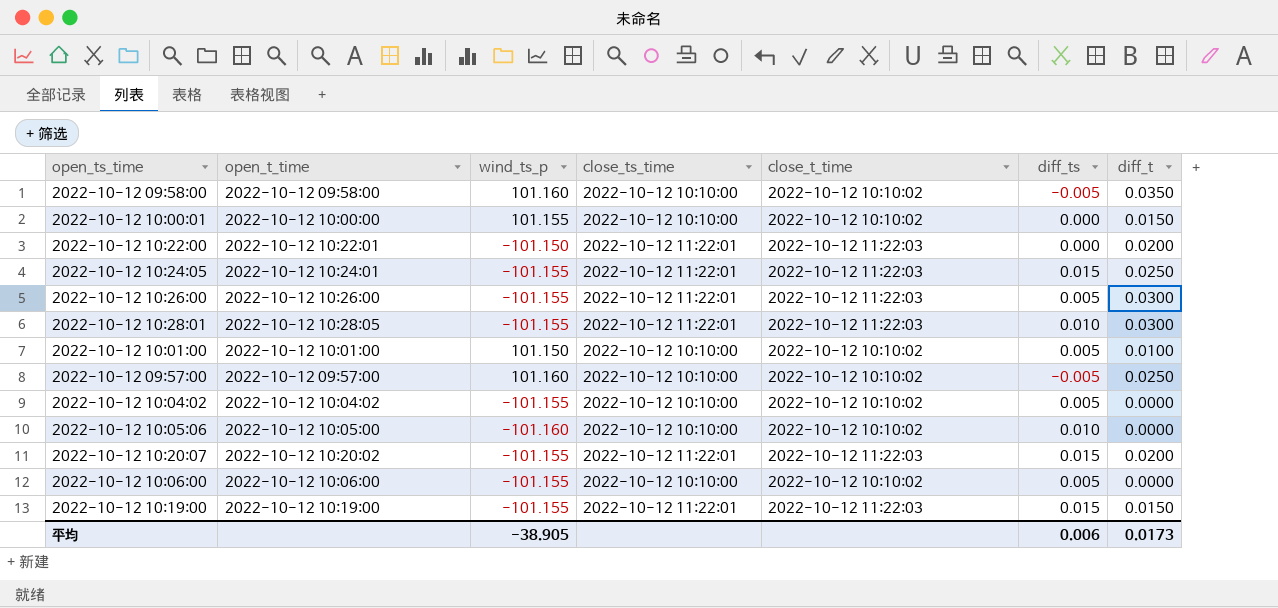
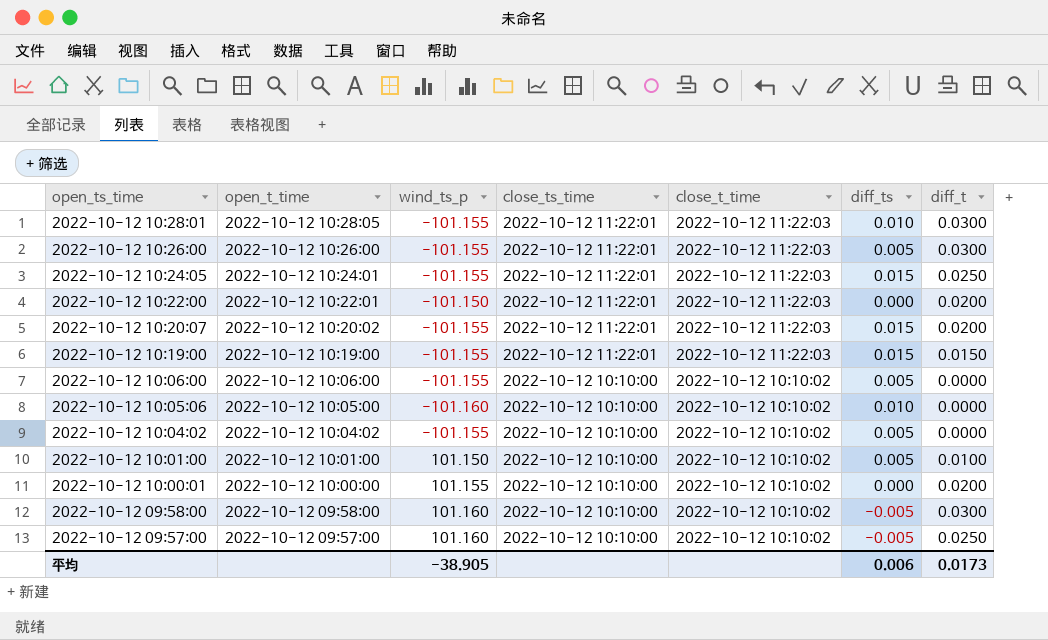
row order: none -> open_ts_time descending
2022-10-12 10:00:01 | diff_t: 0.0150 -> 0.0200
2022-10-12 09:58:00 | diff_t: 0.0350 -> 0.0300

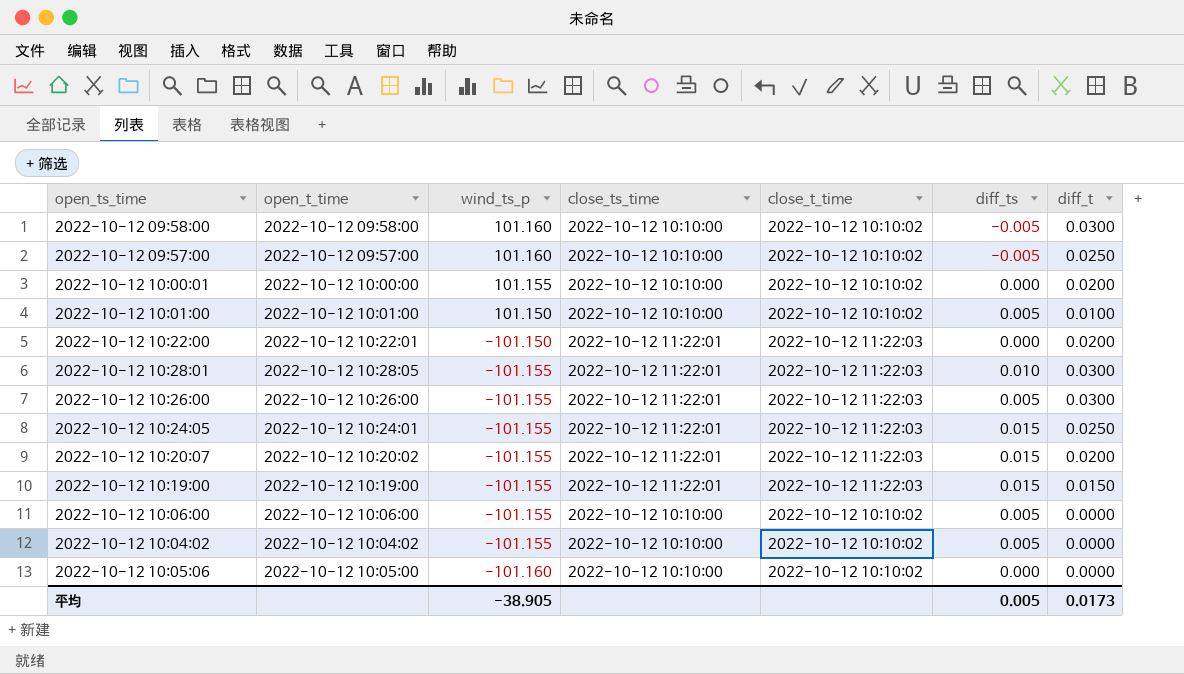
row order: open_ts_time descending -> wind_ts_p descending
2022-10-12 10:05:06 | diff_ts: 0.010 -> 0.000
平均 | diff_ts: 0.006 -> 0.005

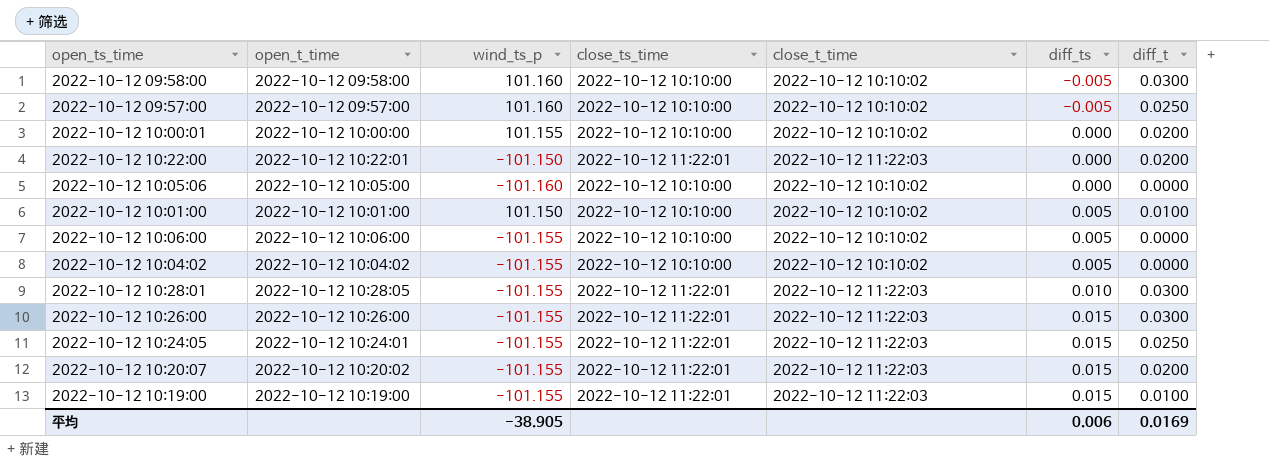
row order: wind_ts_p descending -> diff_ts ascending
2022-10-12 10:26:00 | diff_ts: 0.005 -> 0.015
2022-10-12 10:19:00 | diff_t: 0.0150 -> 0.0100
平均 | diff_ts: 0.005 -> 0.006
平均 | diff_t: 0.0173 -> 0.0169

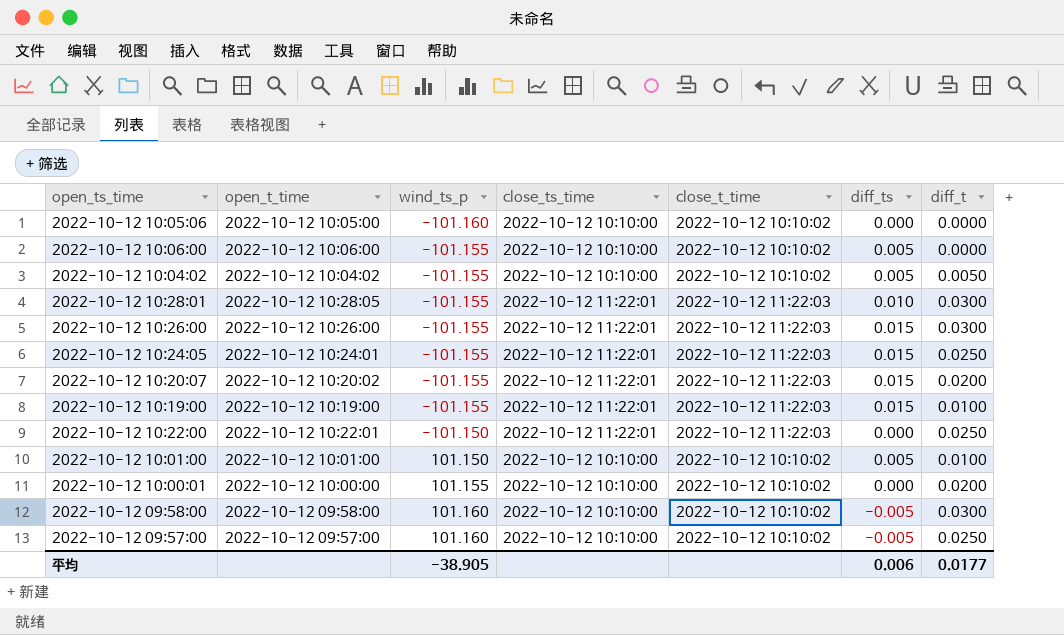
row order: diff_ts ascending -> wind_ts_p ascending
2022-10-12 10:04:02 | diff_t: 0.0000 -> 0.0050
2022-10-12 10:22:00 | diff_t: 0.0200 -> 0.0250
平均 | diff_t: 0.0169 -> 0.0177

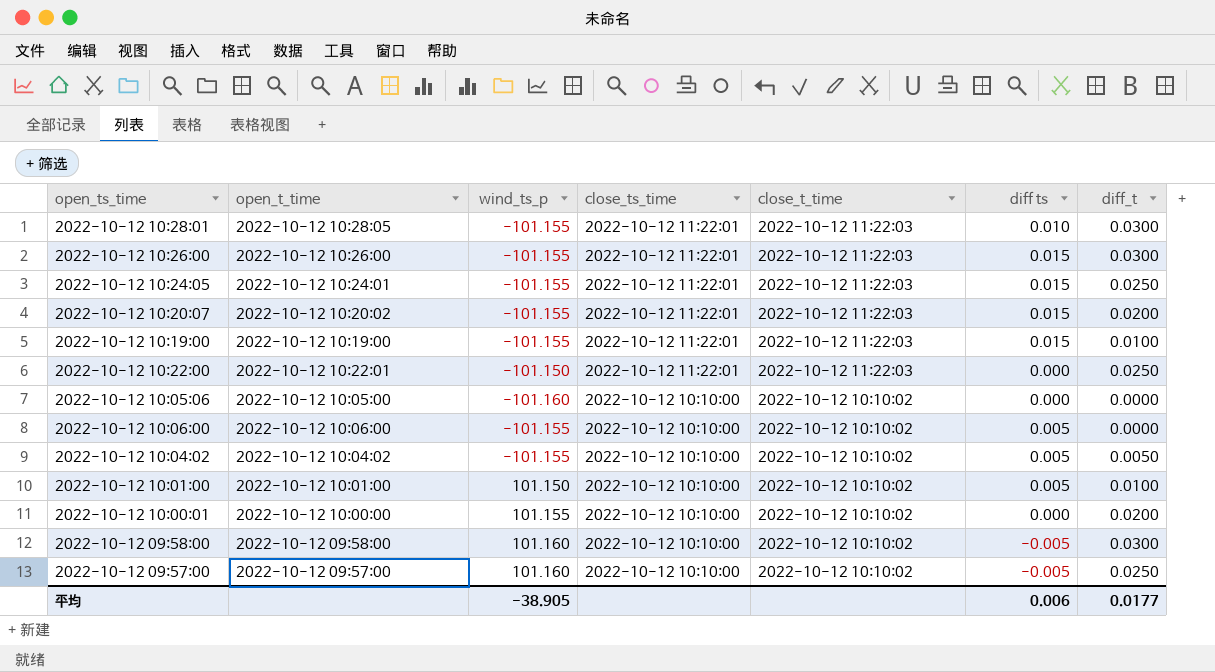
row order: wind_ts_p ascending -> close_ts_time descending
column name: diff_ts -> diff ts

